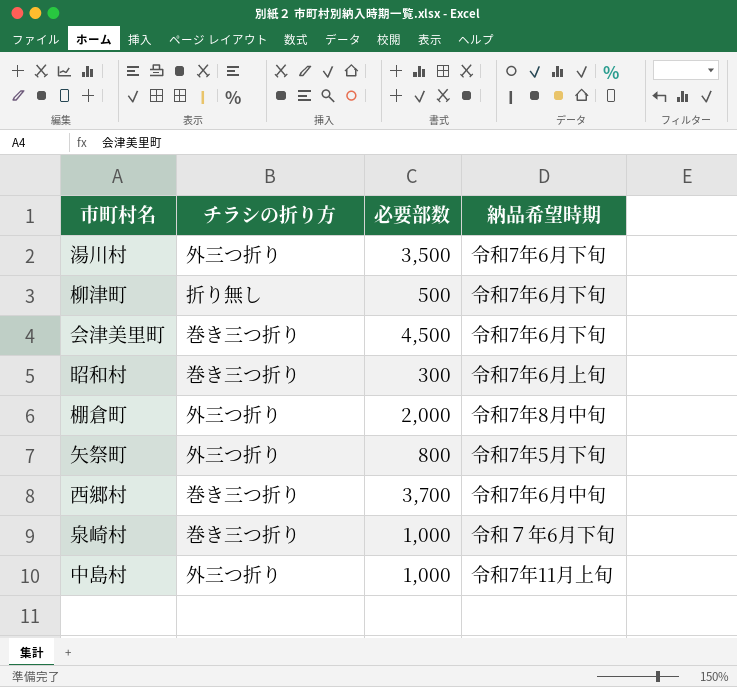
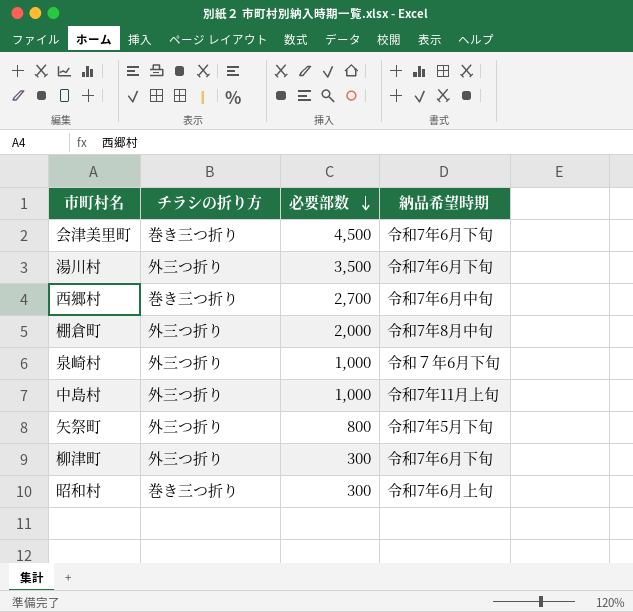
row order: none -> 必要部数 descending
西郷村 | 必要部数: 3,700 -> 2,700
泉崎村 | チラシの折り方: 巻き三つ折り -> 外三つ折り
柳津町 | チラシの折り方: 折り無し -> 外三つ折り
柳津町 | 必要部数: 500 -> 300

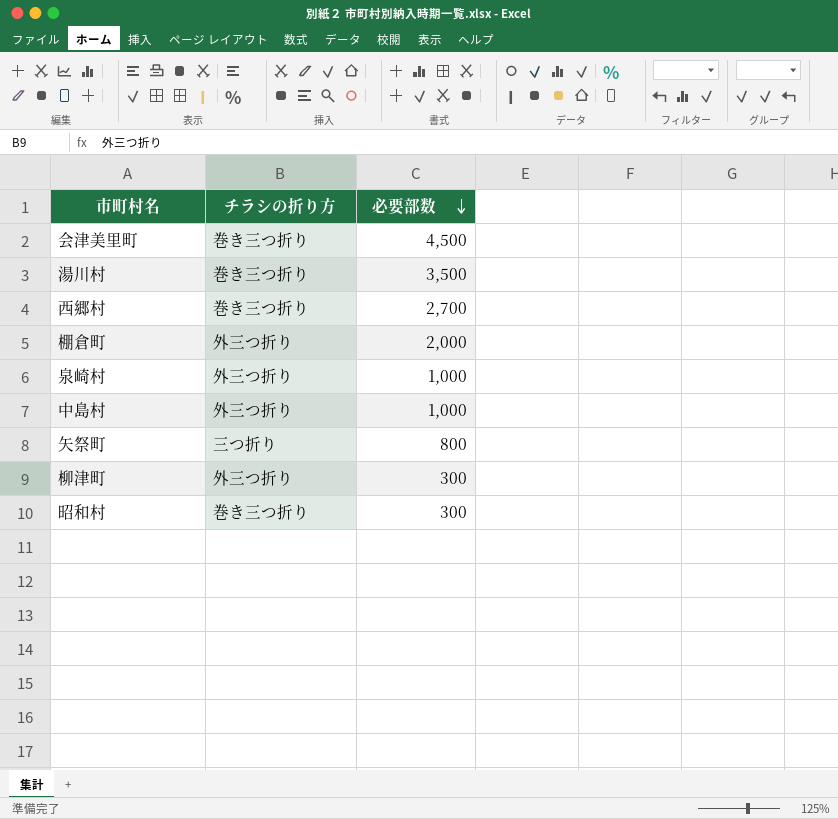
column 納品希望時期 | position: 4 -> none
湯川村 | チラシの折り方: 外三つ折り -> 巻き三つ折り
矢祭町 | チラシの折り方: 外三つ折り -> 三つ折り

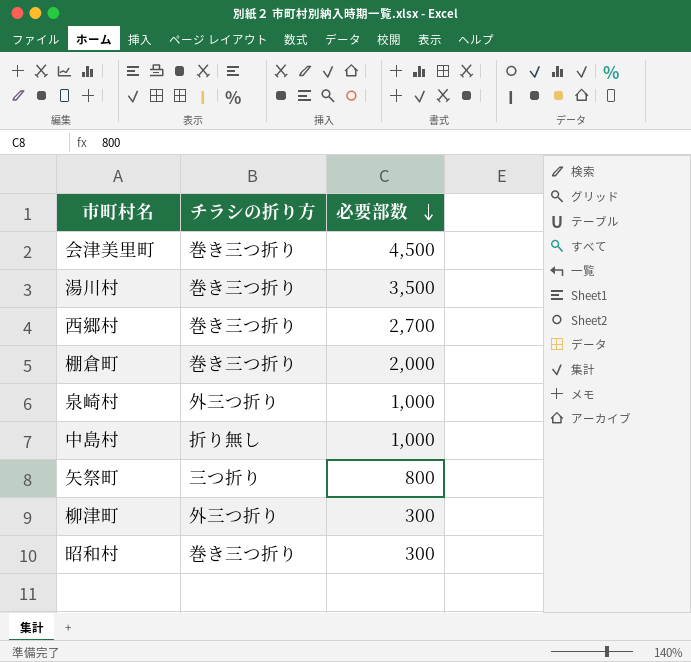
棚倉町 | チラシの折り方: 外三つ折り -> 巻き三つ折り
中島村 | チラシの折り方: 外三つ折り -> 折り無し

